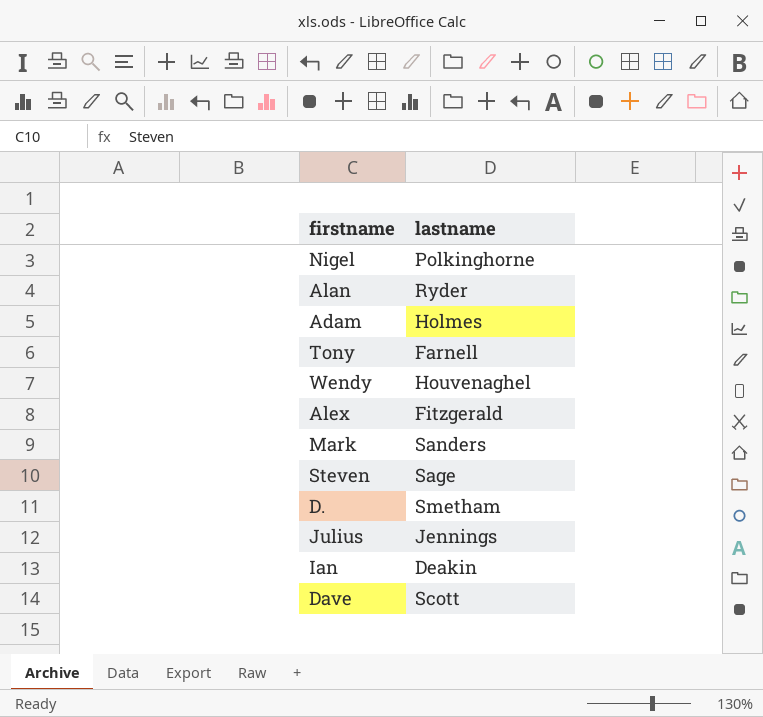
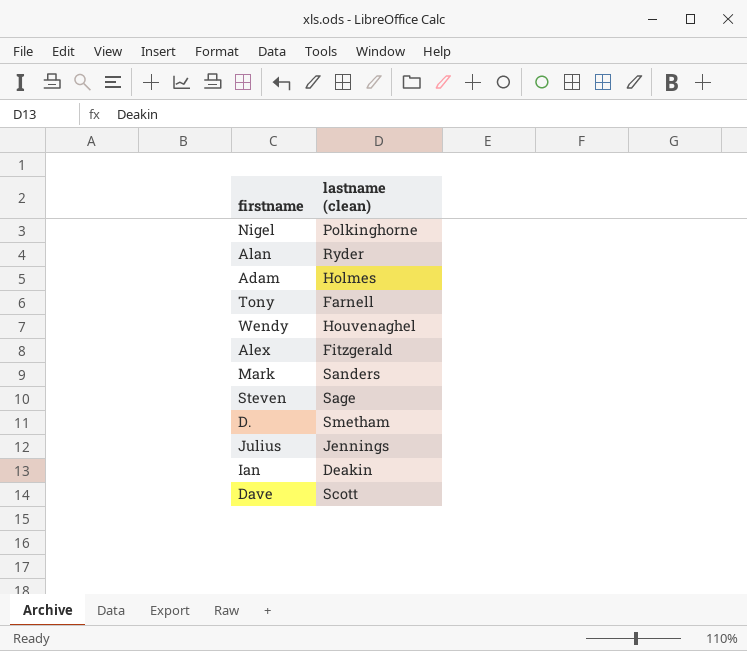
column name: lastname -> lastname (clean)

